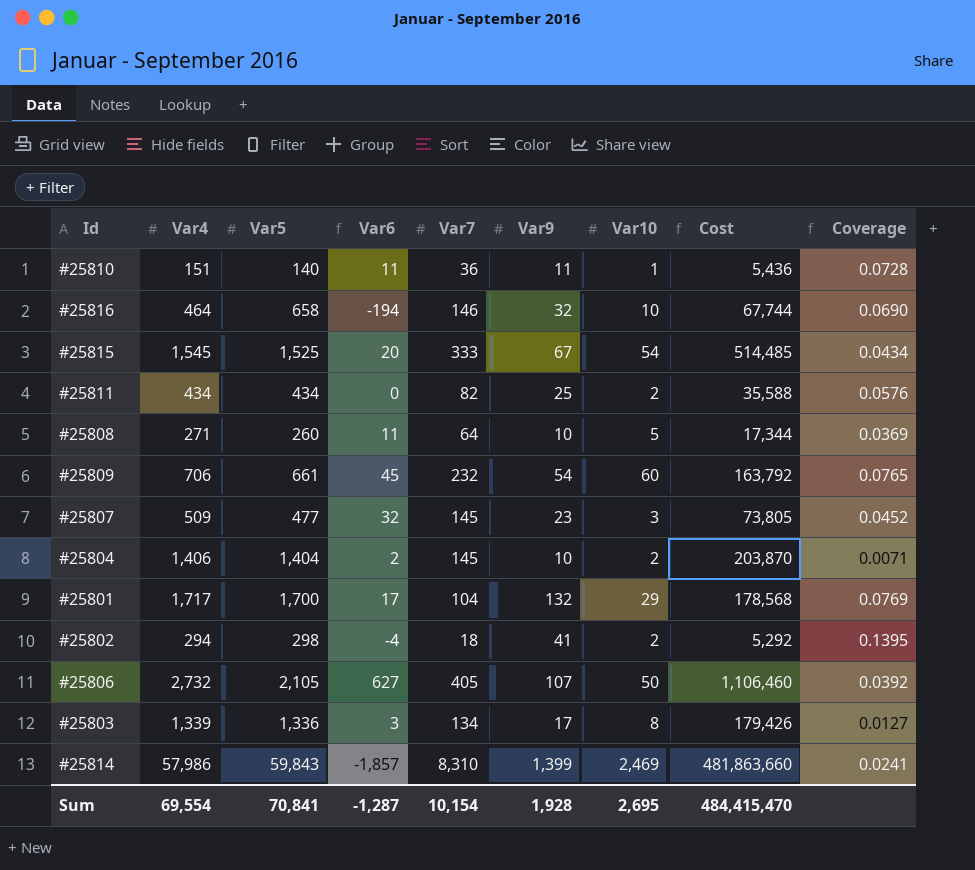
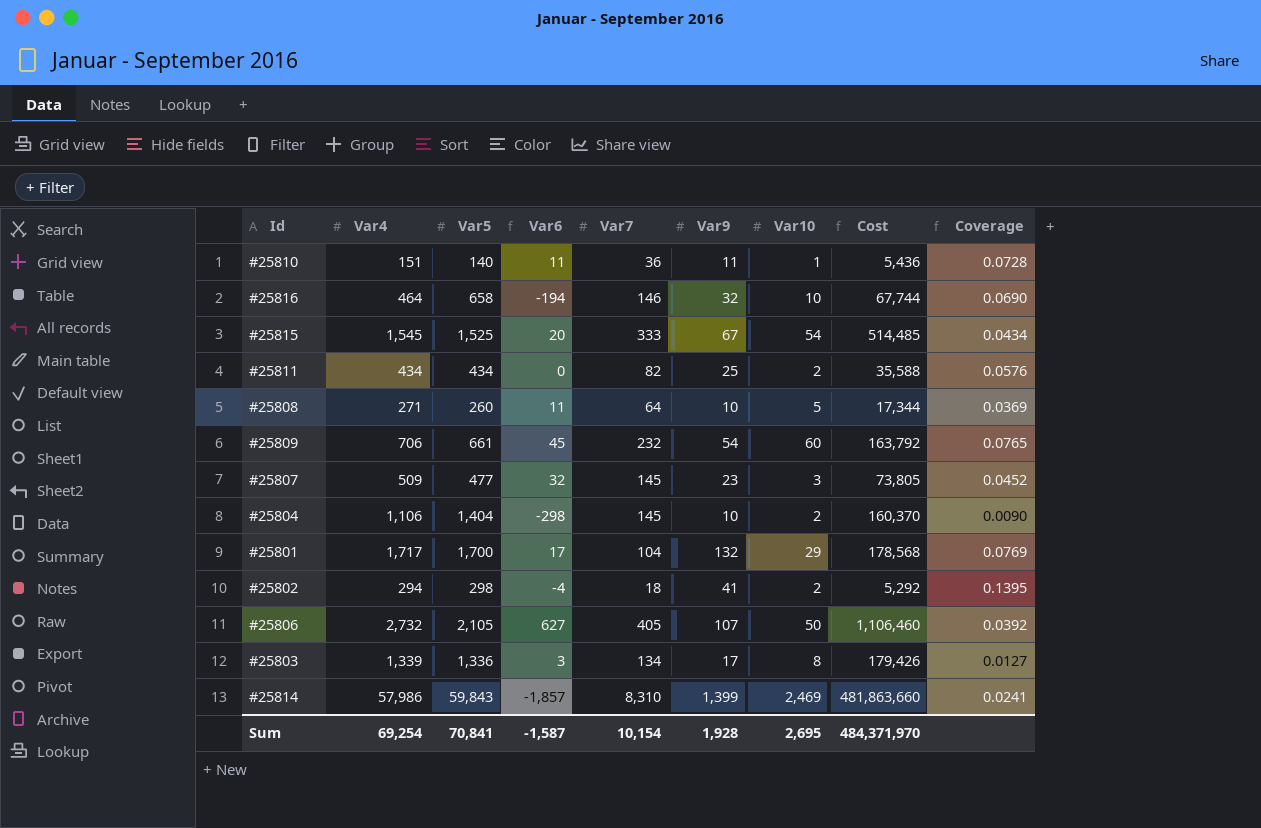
#25804 | Var4: 1,406 -> 1,106
#25804 | Var6: 2 -> -298
#25804 | Cost: 203,870 -> 160,370
#25804 | Coverage: 0.0071 -> 0.0090
Sum | Var4: 69,554 -> 69,254
Sum | Var6: -1,287 -> -1,587
Sum | Cost: 484,415,470 -> 484,371,970

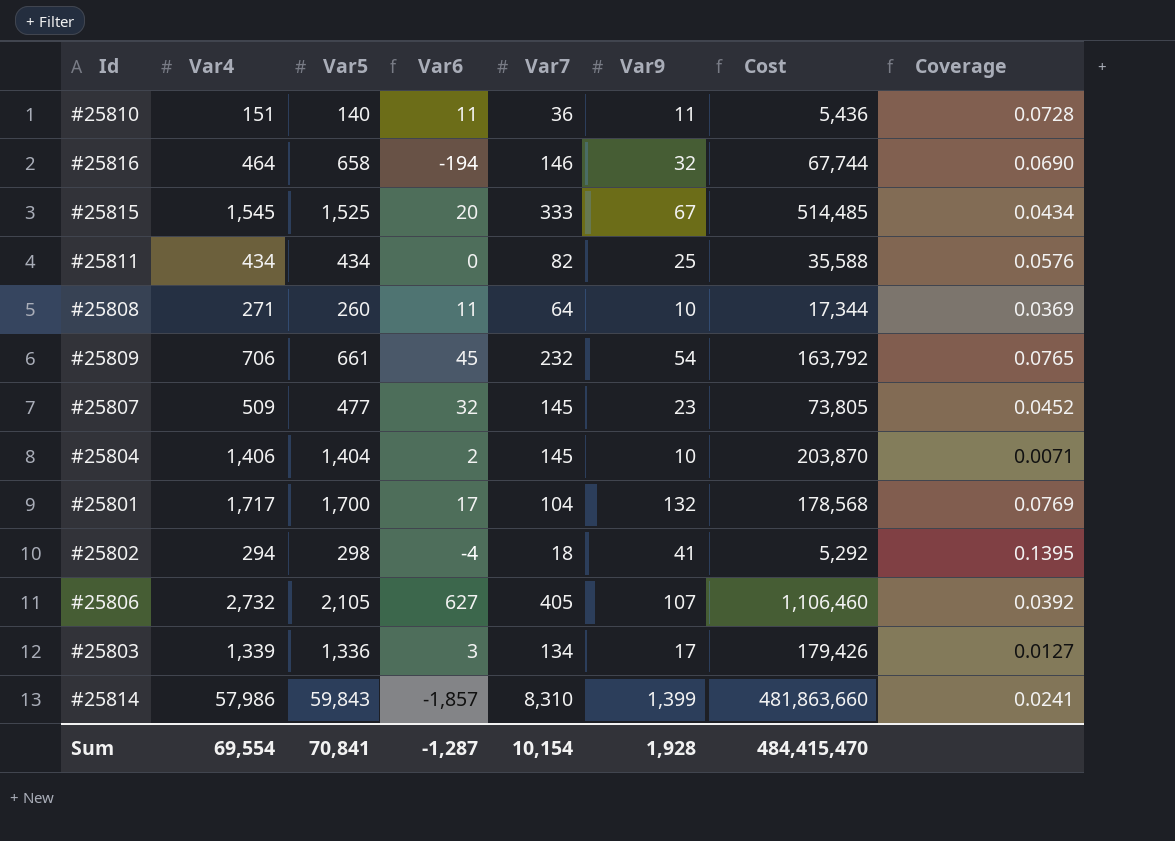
column Var10 | position: 7 -> none
#25804 | Var4: 1,106 -> 1,406
#25804 | Var6: -298 -> 2
#25804 | Cost: 160,370 -> 203,870
#25804 | Coverage: 0.0090 -> 0.0071
Sum | Var4: 69,254 -> 69,554
Sum | Var6: -1,587 -> -1,287
Sum | Cost: 484,371,970 -> 484,415,470

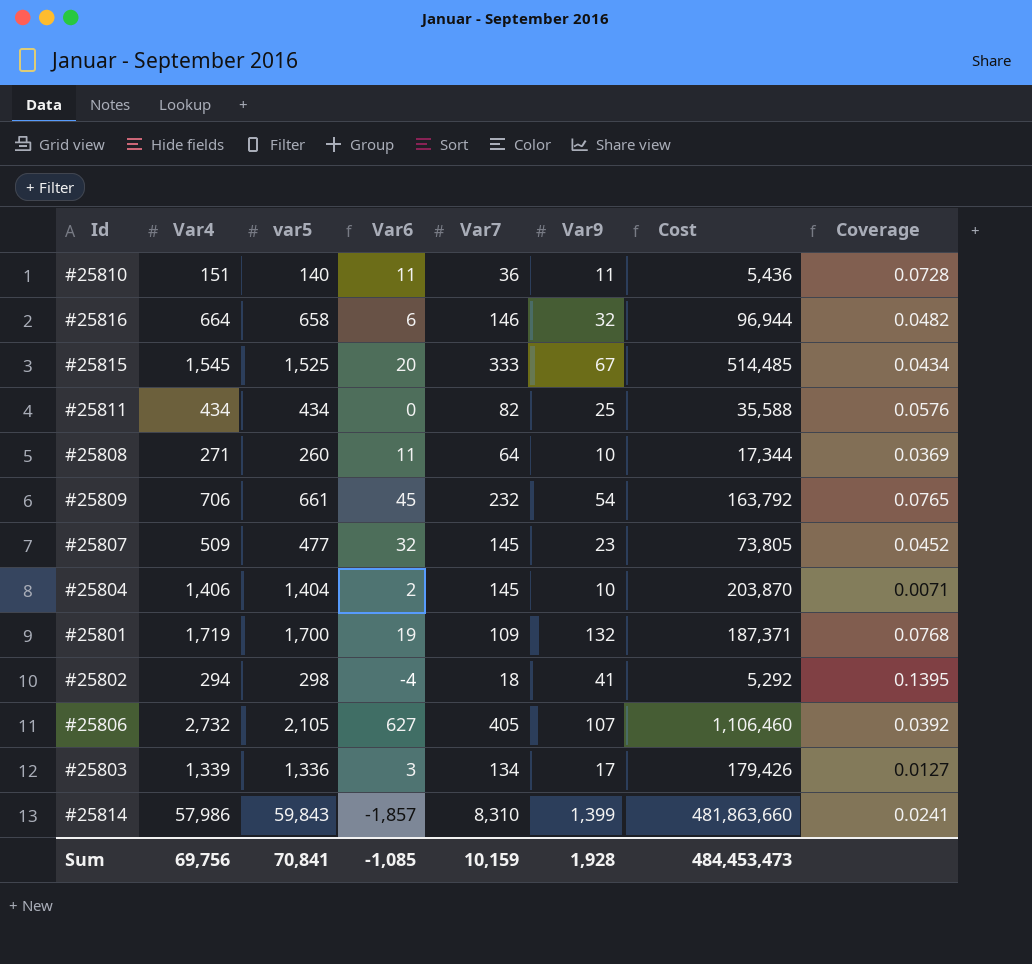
column name: Var5 -> var5
#25816 | Var4: 464 -> 664
#25816 | Var6: -194 -> 6
#25816 | Cost: 67,744 -> 96,944
#25816 | Coverage: 0.0690 -> 0.0482
#25801 | Var4: 1,717 -> 1,719
#25801 | Var6: 17 -> 19
#25801 | Var7: 104 -> 109
#25801 | Cost: 178,568 -> 187,371
#25801 | Coverage: 0.0769 -> 0.0768
Sum | Var4: 69,554 -> 69,756
Sum | Var6: -1,287 -> -1,085
Sum | Var7: 10,154 -> 10,159
Sum | Cost: 484,415,470 -> 484,453,473

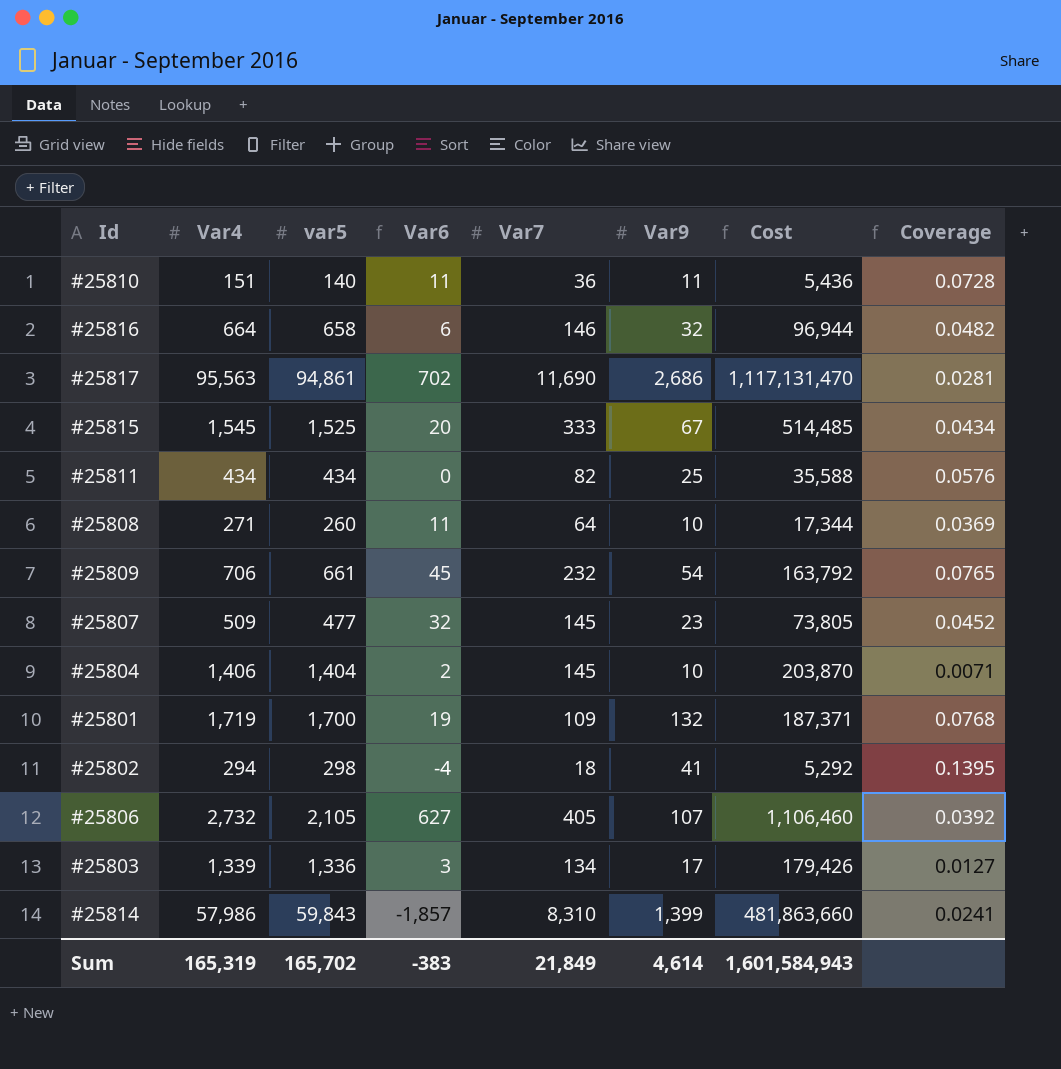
row #25817: none -> 95,563 | 94,861 | 702 | 11,690 | 2,686 | 1,117,131,470 | 0.0281
Sum | Var4: 69,756 -> 165,319
Sum | var5: 70,841 -> 165,702
Sum | Var6: -1,085 -> -383
Sum | Var7: 10,159 -> 21,849
Sum | Var9: 1,928 -> 4,614
Sum | Cost: 484,453,473 -> 1,601,584,943

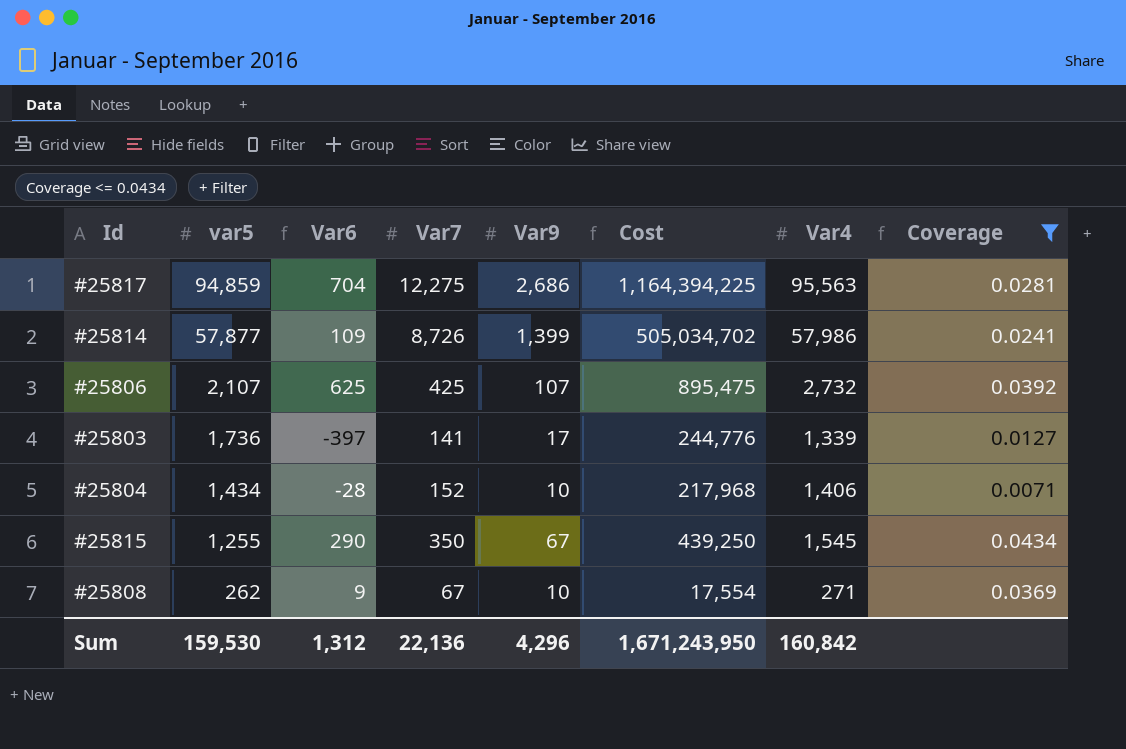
filter: none -> Coverage <= 0.0434
row order: none -> var5 descending
column Cost | formula: [Var4] * [Var7] -> [var5] * [Var7]
column Var4 | position: 2 -> 7
#25817 | var5: 94,861 -> 94,859
#25817 | Var6: 702 -> 704
#25817 | Var7: 11,690 -> 12,275
#25814 | var5: 59,843 -> 57,877
#25814 | Var6: -1,857 -> 109
#25814 | Var7: 8,310 -> 8,726
#25806 | var5: 2,105 -> 2,107
#25806 | Var6: 627 -> 625
#25806 | Var7: 405 -> 425
#25803 | var5: 1,336 -> 1,736
#25803 | Var6: 3 -> -397
#25803 | Var7: 134 -> 141
#25804 | var5: 1,404 -> 1,434
#25804 | Var6: 2 -> -28
#25804 | Var7: 145 -> 152
#25815 | var5: 1,525 -> 1,255
#25815 | Var6: 20 -> 290
#25815 | Var7: 333 -> 350
#25808 | var5: 260 -> 262
#25808 | Var6: 11 -> 9
#25808 | Var7: 64 -> 67
Sum | var5: 165,702 -> 159,530
Sum | Var6: -383 -> 1,312
Sum | Var7: 21,849 -> 22,136
Sum | Var9: 4,614 -> 4,296
Sum | Cost: 1,601,584,943 -> 1,671,243,950
Sum | Var4: 165,319 -> 160,842

